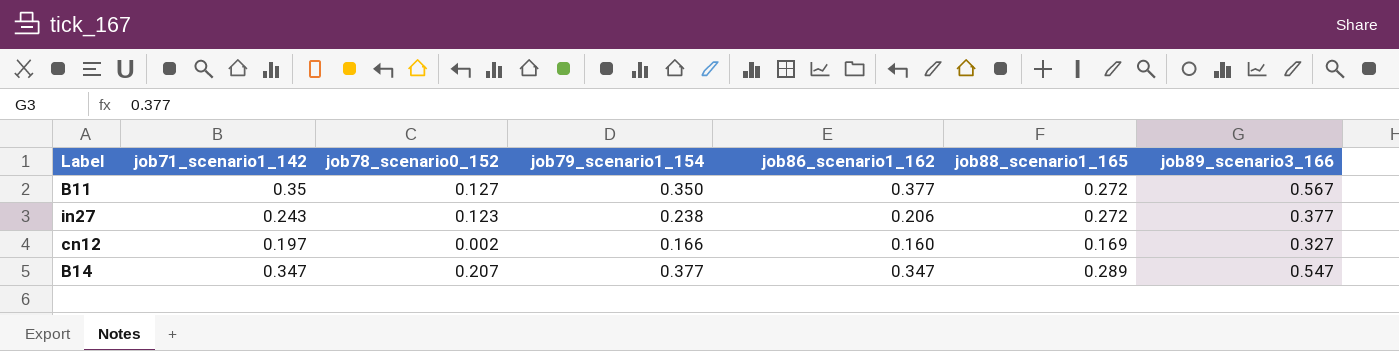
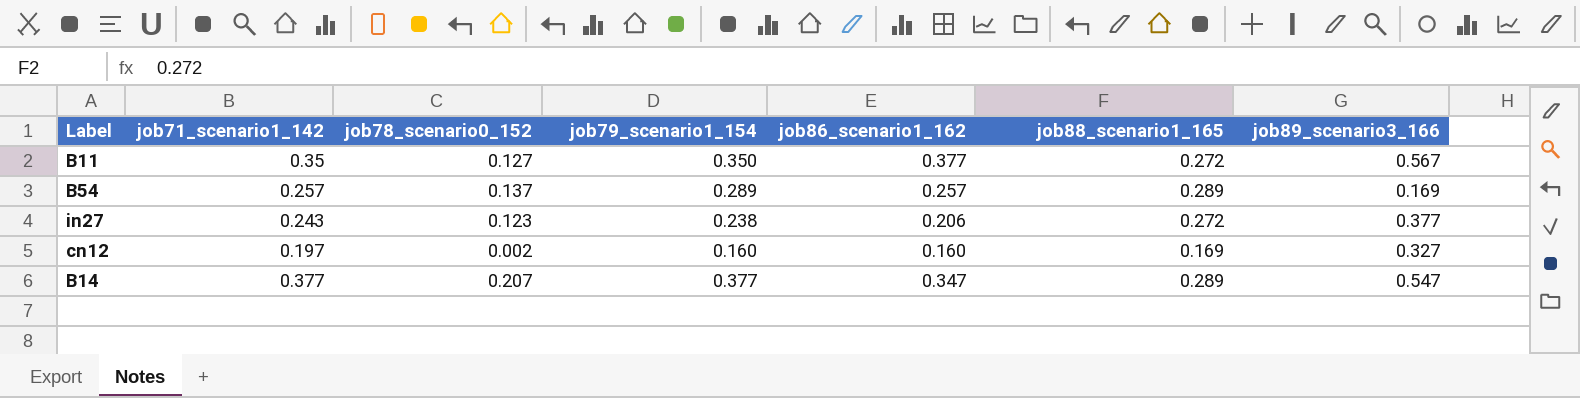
row B54: none -> 0.257 | 0.137 | 0.289 | 0.257 | 0.289 | 0.169
cn12 | job79_scenario1_154: 0.166 -> 0.160
B14 | job71_scenario1_142: 0.347 -> 0.377

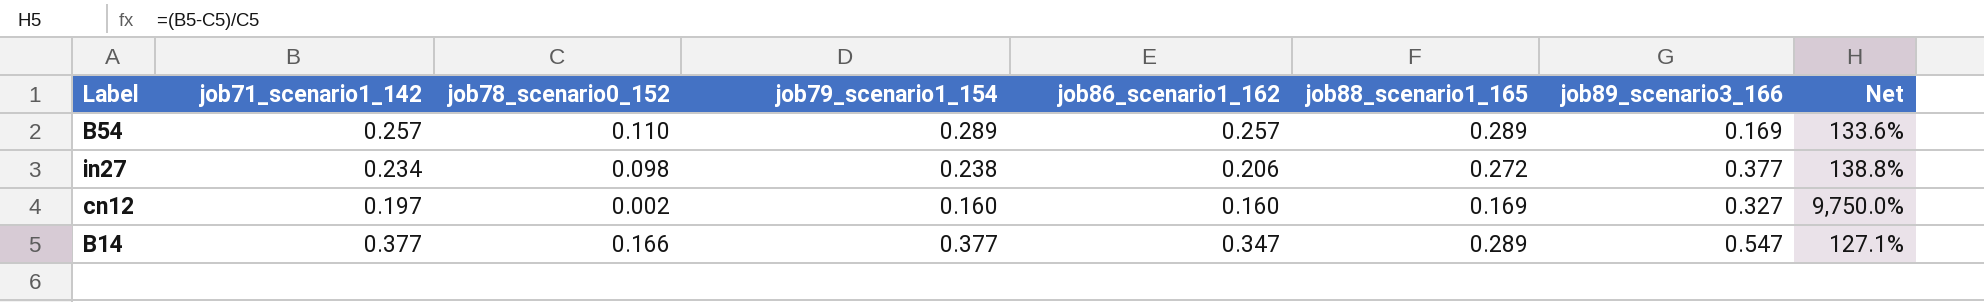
column Net | formula: none -> ([job71_scenario1_142] - [job78_scenario0_152]) / [job78_scenario0_152]
row B11: 0.35 | 0.127 | 0.350 | 0.377 | 0.272 | 0.567 -> none
B54 | job78_scenario0_152: 0.137 -> 0.110
in27 | job71_scenario1_142: 0.243 -> 0.234
in27 | job78_scenario0_152: 0.123 -> 0.098
B14 | job78_scenario0_152: 0.207 -> 0.166

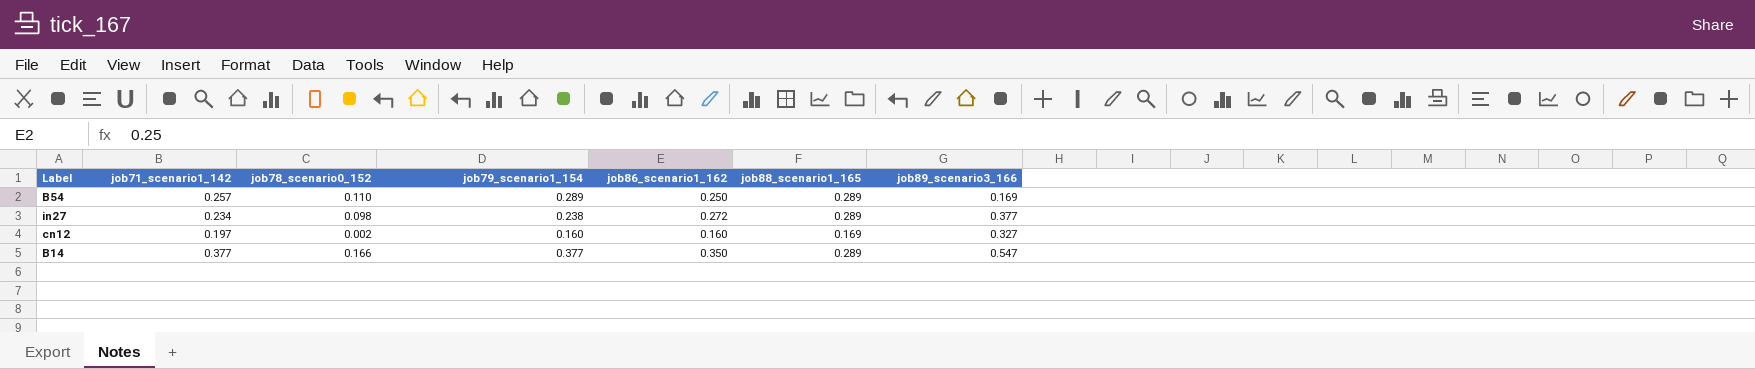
column Net | formula: ([job71_scenario1_142] - [job78_scenario0_152]) / [job78_scenario0_152] -> none
B54 | job86_scenario1_162: 0.257 -> 0.250
in27 | job86_scenario1_162: 0.206 -> 0.272
in27 | job88_scenario1_165: 0.272 -> 0.289
B14 | job86_scenario1_162: 0.347 -> 0.350

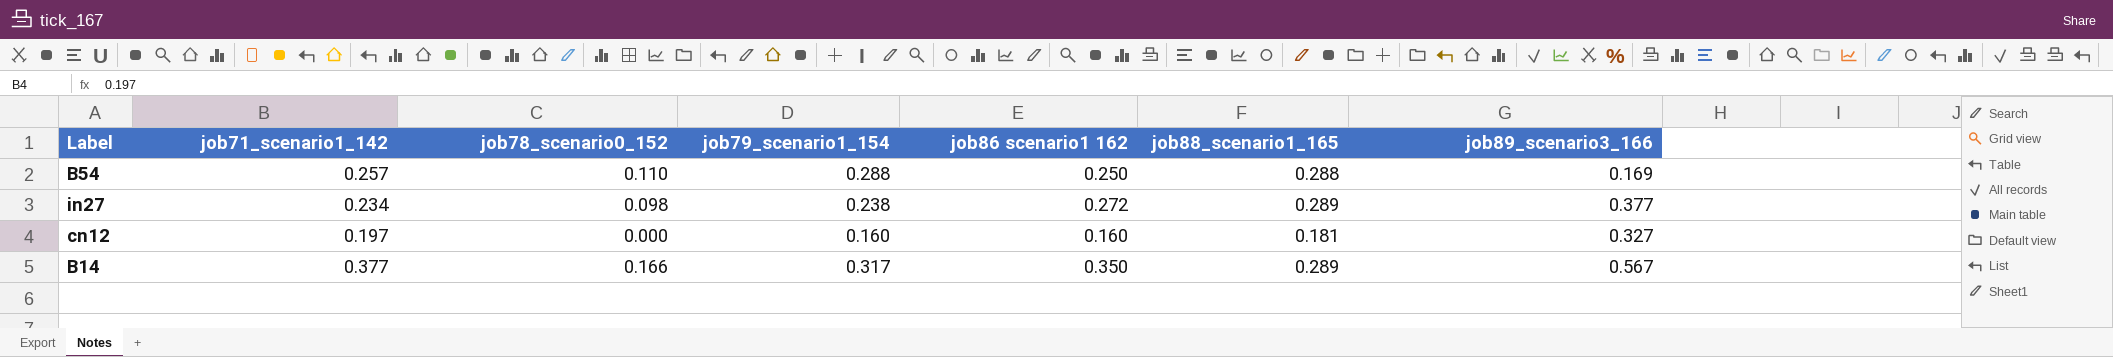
column name: job86_scenario1_162 -> job86 scenario1 162
B54 | job79_scenario1_154: 0.289 -> 0.288
B54 | job88_scenario1_165: 0.289 -> 0.288
cn12 | job78_scenario0_152: 0.002 -> 0.000
cn12 | job88_scenario1_165: 0.169 -> 0.181
B14 | job79_scenario1_154: 0.377 -> 0.317
B14 | job89_scenario3_166: 0.547 -> 0.567

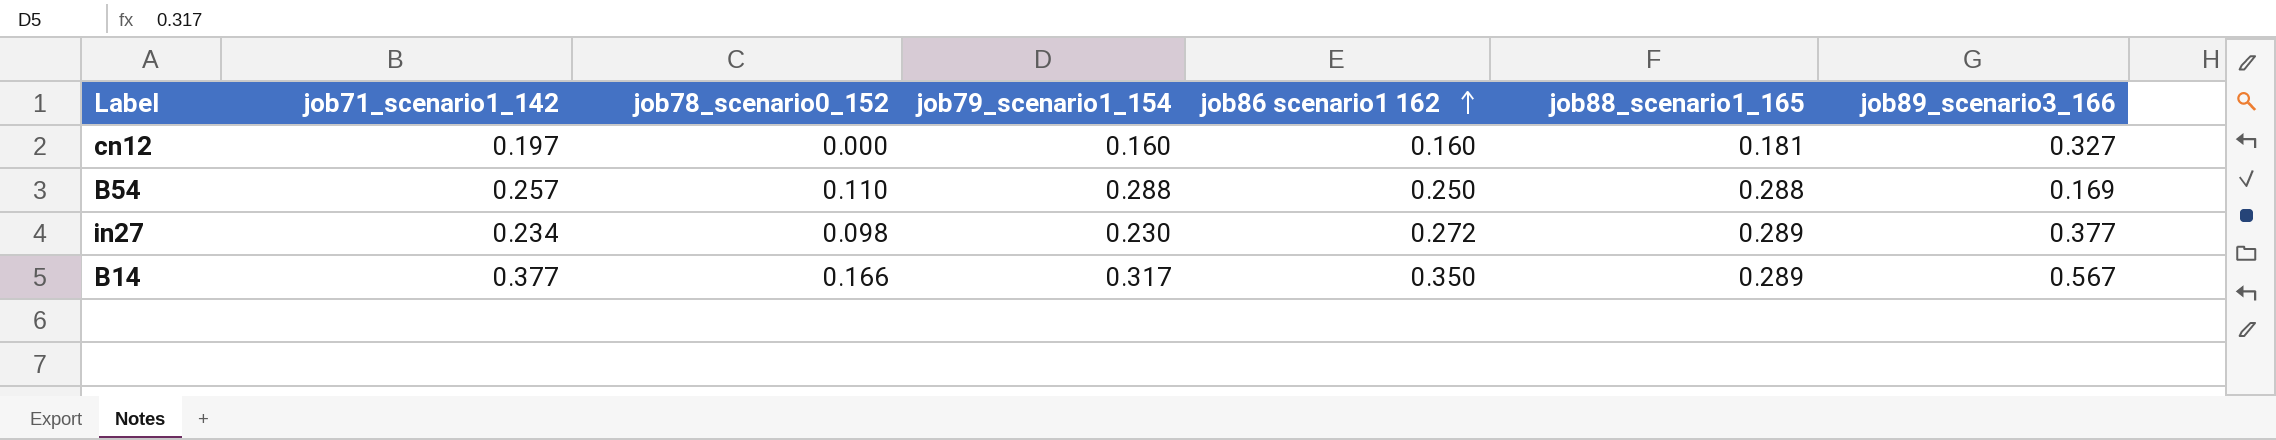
row order: none -> job86 scenario1 162 ascending
in27 | job79_scenario1_154: 0.238 -> 0.230

